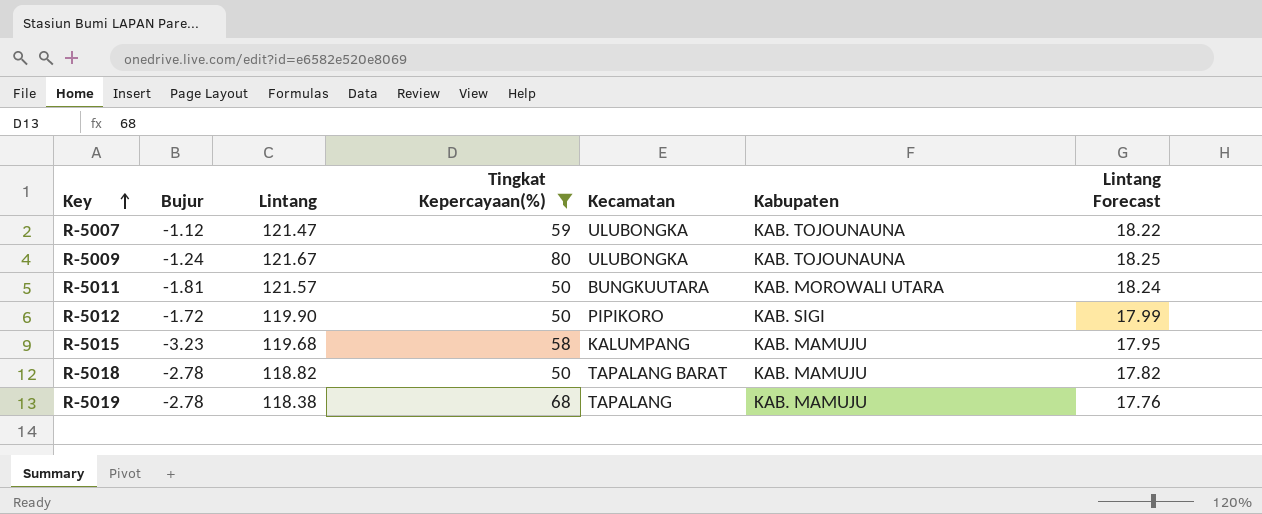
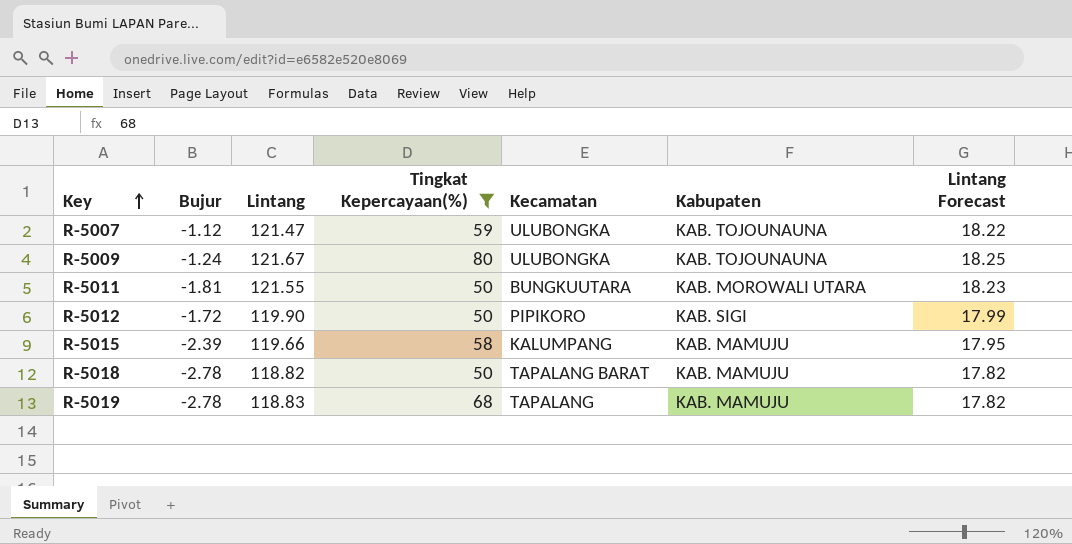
R-5011 | Lintang: 121.57 -> 121.55
R-5011 | Lintang Forecast: 18.24 -> 18.23
R-5015 | Bujur: -3.23 -> -2.39
R-5015 | Lintang: 119.68 -> 119.66
R-5019 | Lintang: 118.38 -> 118.83
R-5019 | Lintang Forecast: 17.76 -> 17.82

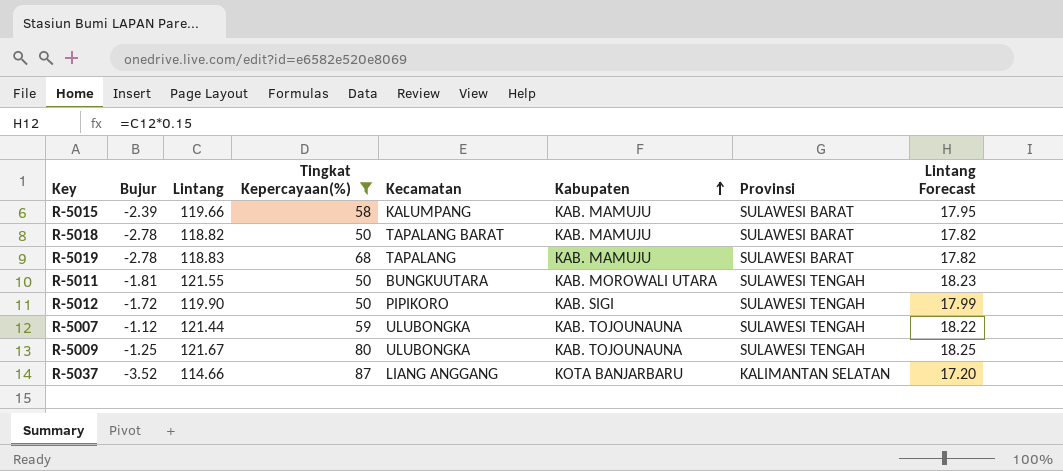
row order: Key ascending -> Kabupaten ascending
column Provinsi | position: none -> 7
R-5007 | Lintang: 121.47 -> 121.44
R-5009 | Bujur: -1.24 -> -1.25
row R-5037: none -> -3.52 | 114.66 | 87 | LIANG ANGGANG | KOTA BANJARBARU | KALIMANTAN SELATAN | 17.20

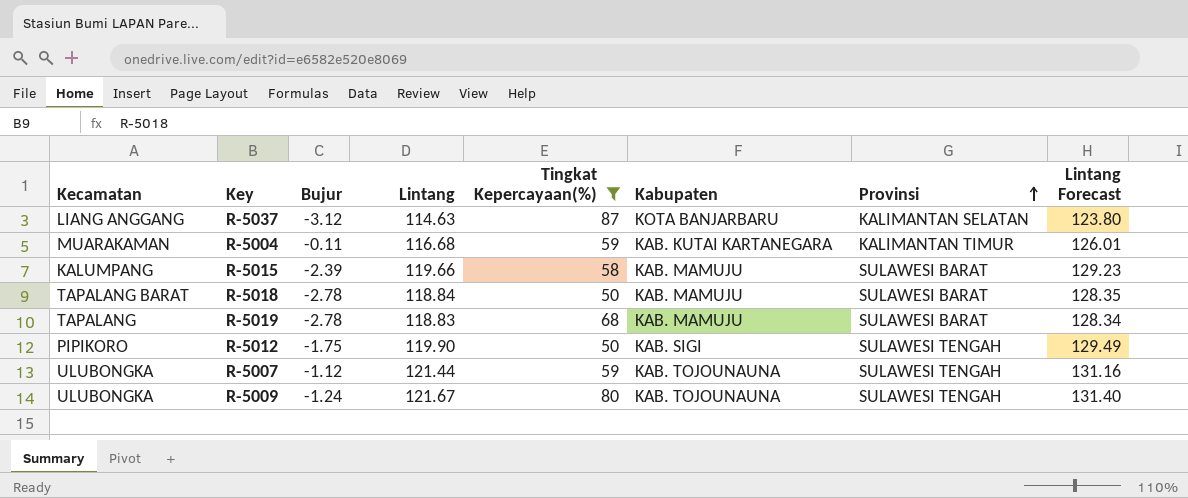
row order: Kabupaten ascending -> Provinsi ascending
column Kecamatan | position: 5 -> 1
column Lintang Forecast | formula: [Lintang] * 0.15 -> [Lintang] * 1.08
row R-5011: -1.81 | 121.55 | 50 | BUNGKUUTARA | KAB. MOROWALI UTARA | SULAWESI TENGAH | 18.23 -> none
R-5037 | Bujur: -3.52 -> -3.12
R-5037 | Lintang: 114.66 -> 114.63
row R-5004: none -> MUARAKAMAN | -0.11 | 116.68 | 59 | KAB. KUTAI KARTANEGARA | KALIMANTAN TIMUR | 126.01
R-5018 | Lintang: 118.82 -> 118.84
R-5012 | Bujur: -1.72 -> -1.75
R-5009 | Bujur: -1.25 -> -1.24

